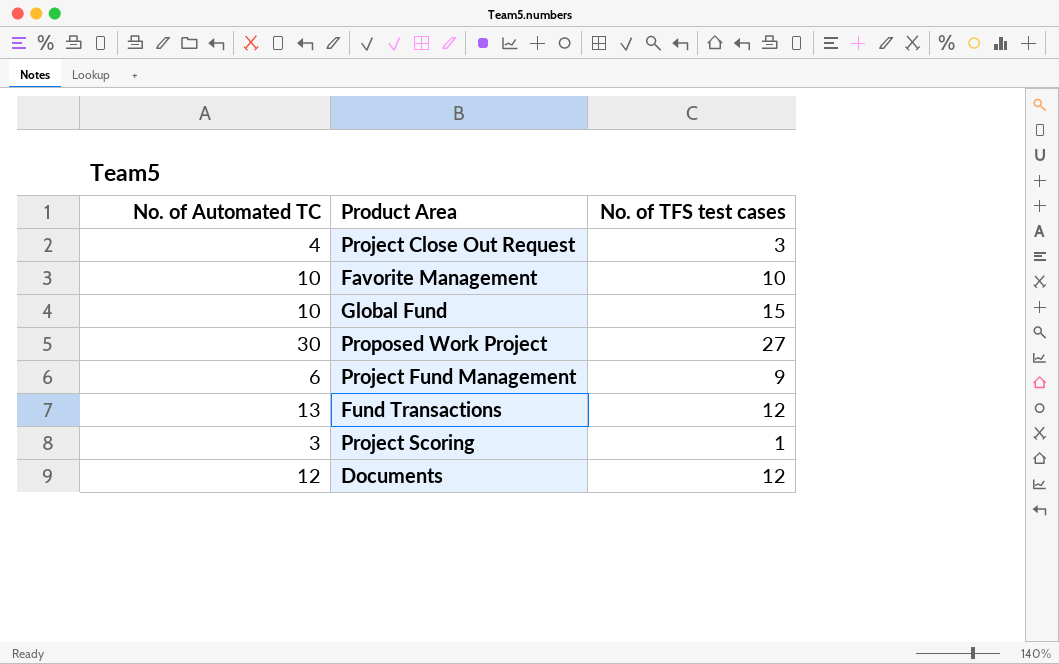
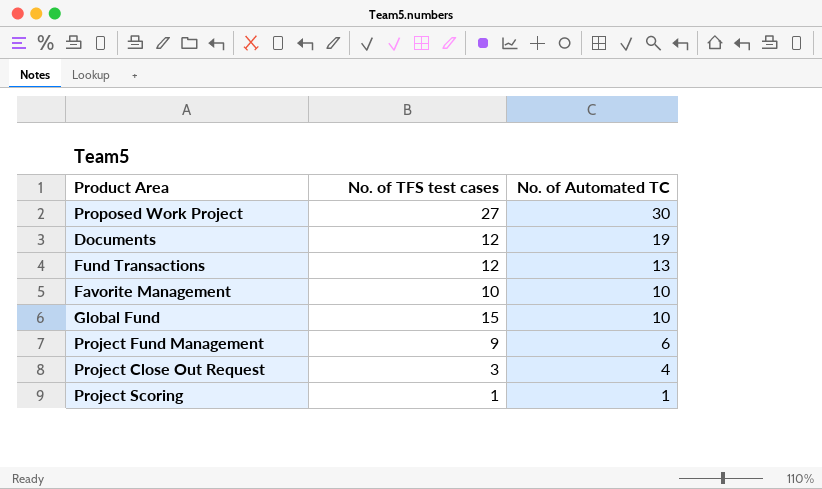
row order: none -> No. of Automated TC descending
column No. of Automated TC | position: 1 -> 3
Documents | No. of Automated TC: 12 -> 19
Project Scoring | No. of Automated TC: 3 -> 1

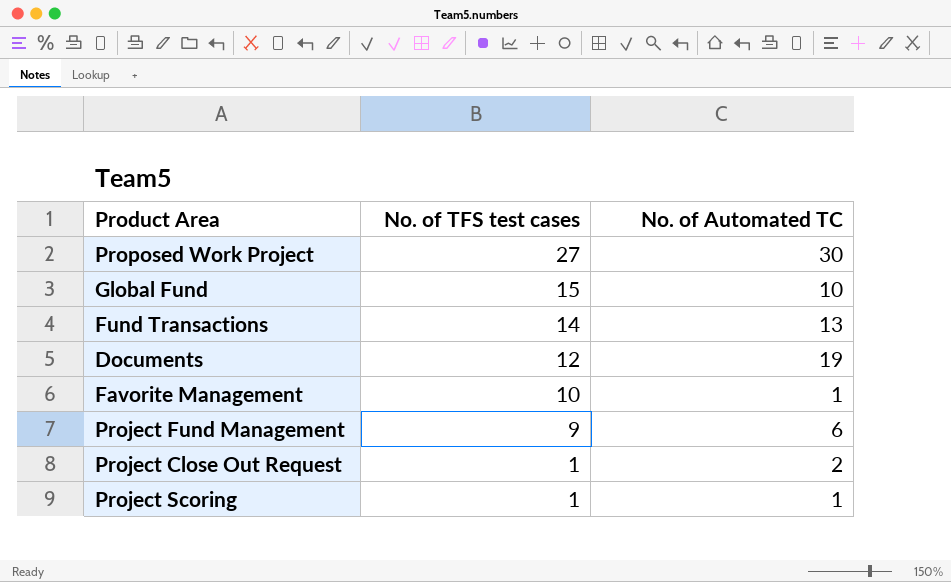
row order: No. of Automated TC descending -> No. of TFS test cases descending
Fund Transactions | No. of TFS test cases: 12 -> 14
Favorite Management | No. of Automated TC: 10 -> 1
Project Close Out Request | No. of TFS test cases: 3 -> 1
Project Close Out Request | No. of Automated TC: 4 -> 2

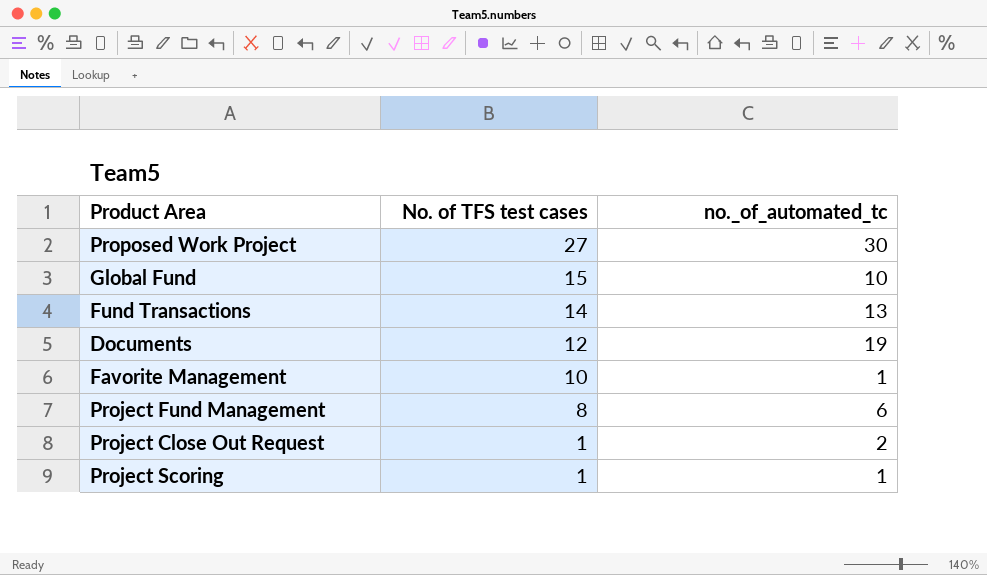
column name: No. of Automated TC -> no._of_automated_tc
Project Fund Management | No. of TFS test cases: 9 -> 8

